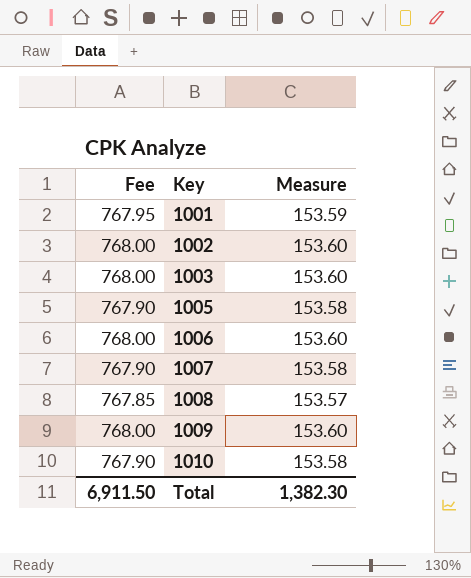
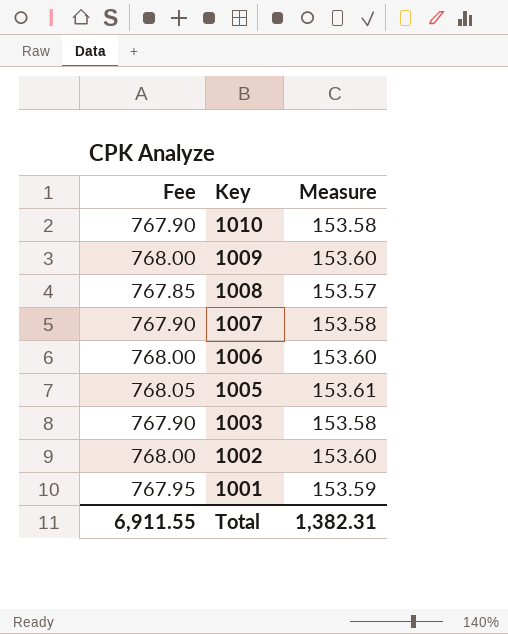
row order: Key ascending -> Key descending
1005 | Fee: 767.90 -> 768.05
1005 | Measure: 153.58 -> 153.61
1003 | Fee: 768.00 -> 767.90
1003 | Measure: 153.60 -> 153.58
Total | Fee: 6,911.50 -> 6,911.55
Total | Measure: 1,382.30 -> 1,382.31

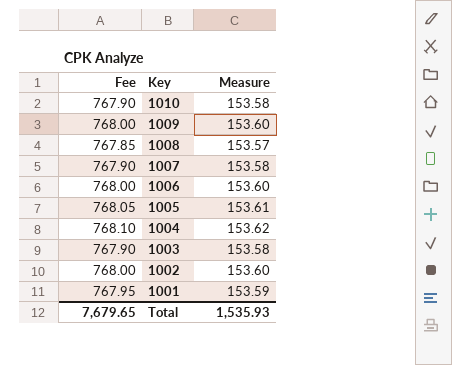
row 1004: none -> 768.10 | 153.62
Total | Fee: 6,911.55 -> 7,679.65
Total | Measure: 1,382.31 -> 1,535.93

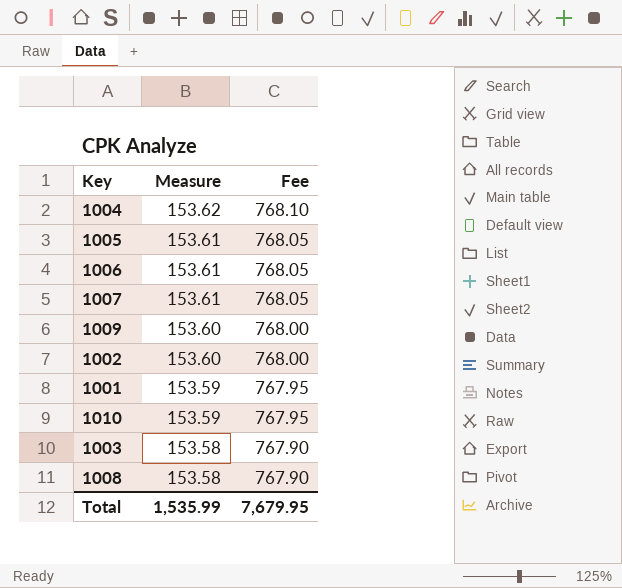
row order: Key descending -> Measure descending
column Fee | position: 1 -> 3
1006 | Measure: 153.60 -> 153.61
1006 | Fee: 768.00 -> 768.05
1007 | Measure: 153.58 -> 153.61
1007 | Fee: 767.90 -> 768.05
1010 | Measure: 153.58 -> 153.59
1010 | Fee: 767.90 -> 767.95
1008 | Measure: 153.57 -> 153.58
1008 | Fee: 767.85 -> 767.90
Total | Measure: 1,535.93 -> 1,535.99
Total | Fee: 7,679.65 -> 7,679.95

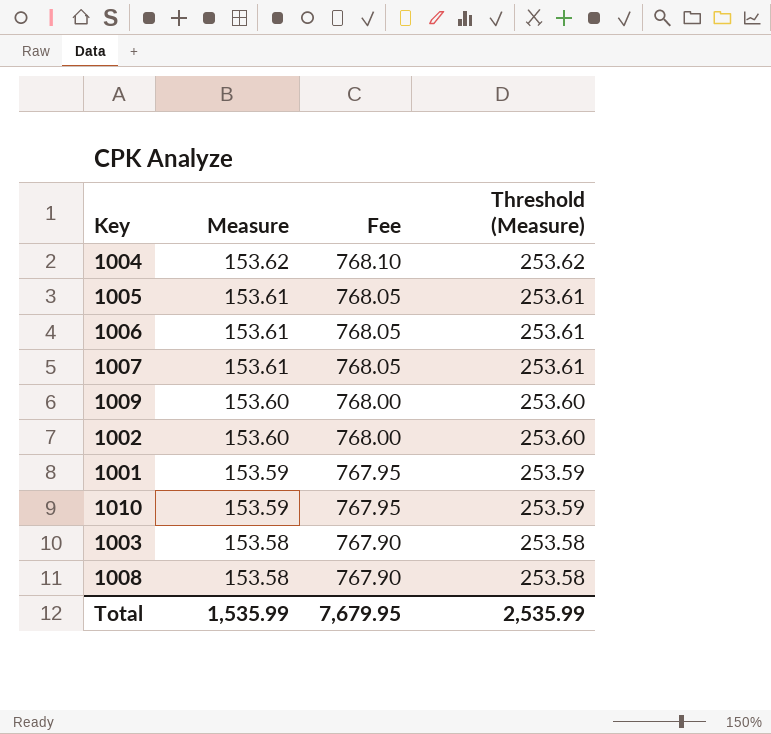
column Threshold (Measure) | formula: none -> [Measure] + 100

